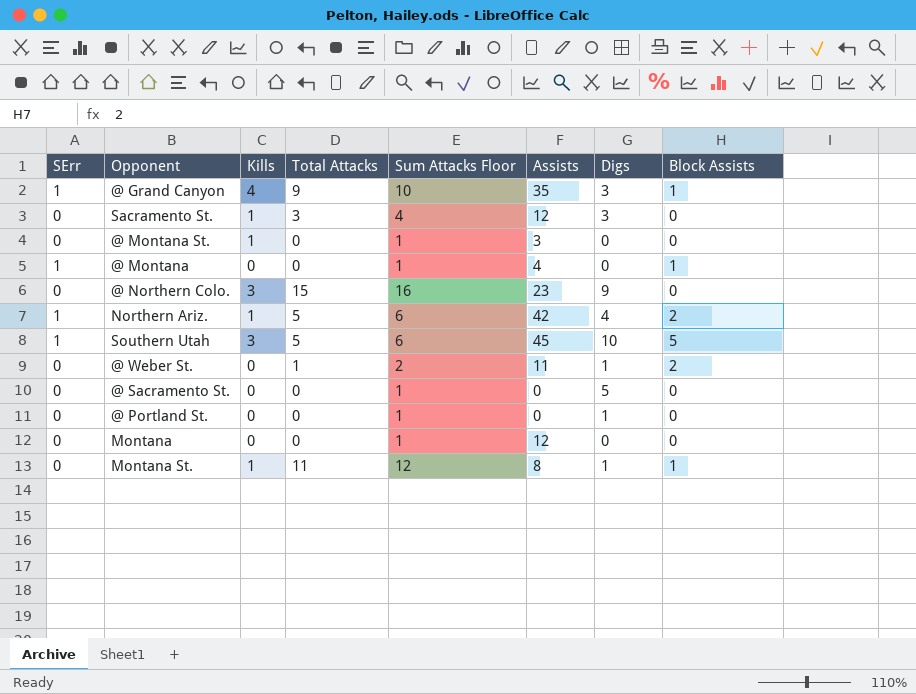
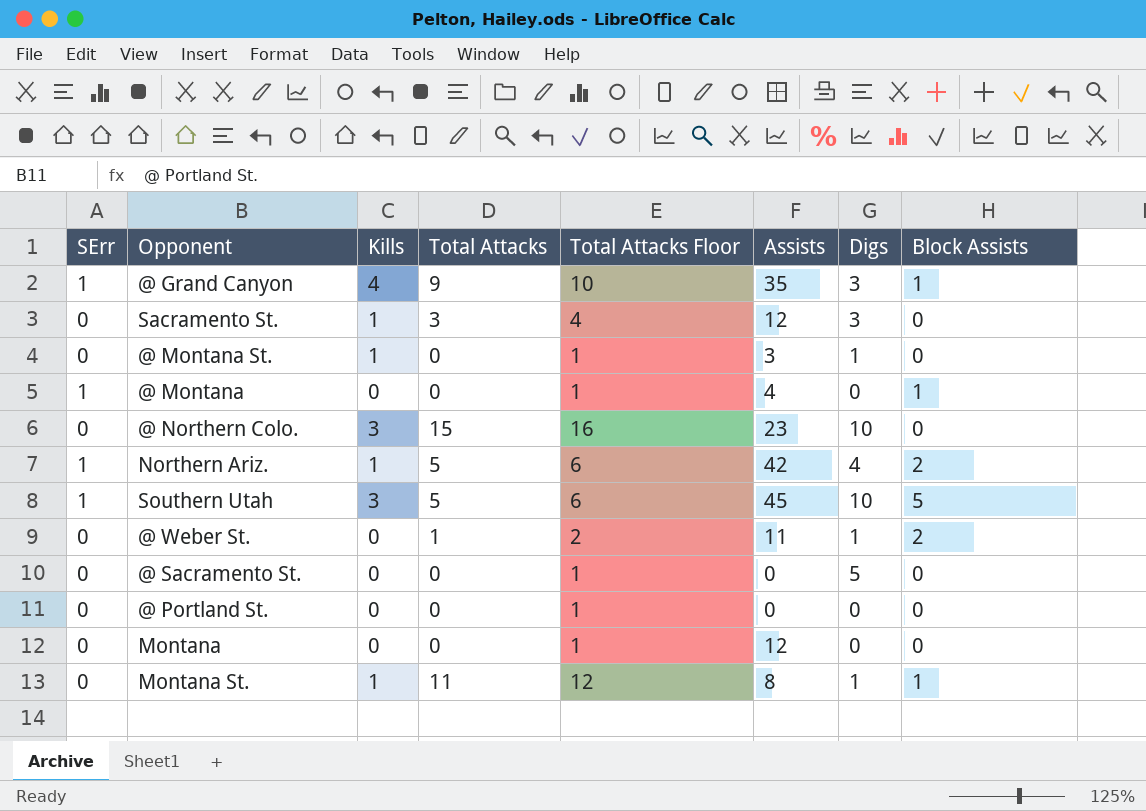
column name: Sum Attacks Floor -> Total Attacks Floor
@ Montana St. | Digs: 0 -> 1
@ Northern Colo. | Digs: 9 -> 10
@ Portland St. | Digs: 1 -> 0

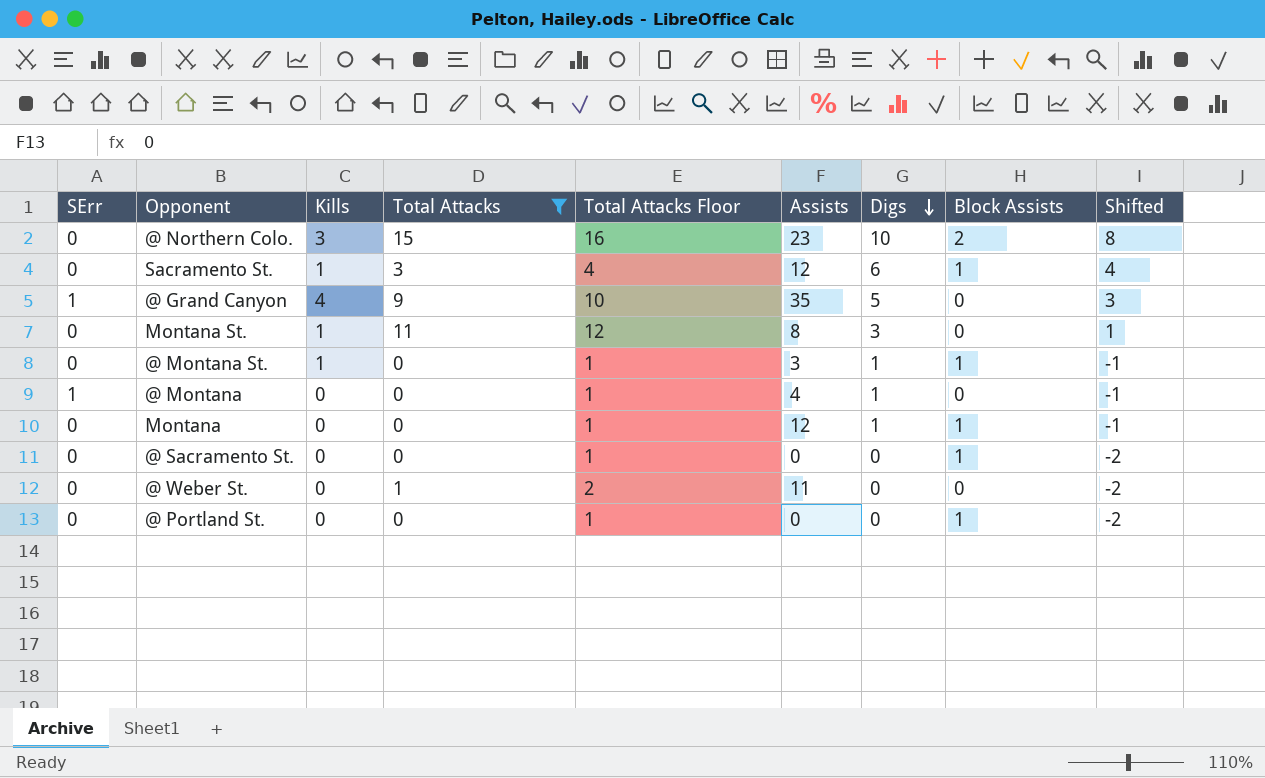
filter: none -> Total Attacks != 5
row order: none -> Digs descending
column Shifted | formula: none -> [Digs] - 2
@ Northern Colo. | Block Assists: 0 -> 2
Sacramento St. | Digs: 3 -> 6
Sacramento St. | Block Assists: 0 -> 1
@ Grand Canyon | Digs: 3 -> 5
@ Grand Canyon | Block Assists: 1 -> 0
Montana St. | Digs: 1 -> 3
Montana St. | Block Assists: 1 -> 0
@ Montana St. | Block Assists: 0 -> 1
@ Montana | Digs: 0 -> 1
@ Montana | Block Assists: 1 -> 0
Montana | Digs: 0 -> 1
Montana | Block Assists: 0 -> 1
@ Sacramento St. | Digs: 5 -> 0
@ Sacramento St. | Block Assists: 0 -> 1
@ Weber St. | Digs: 1 -> 0
@ Weber St. | Block Assists: 2 -> 0
@ Portland St. | Block Assists: 0 -> 1

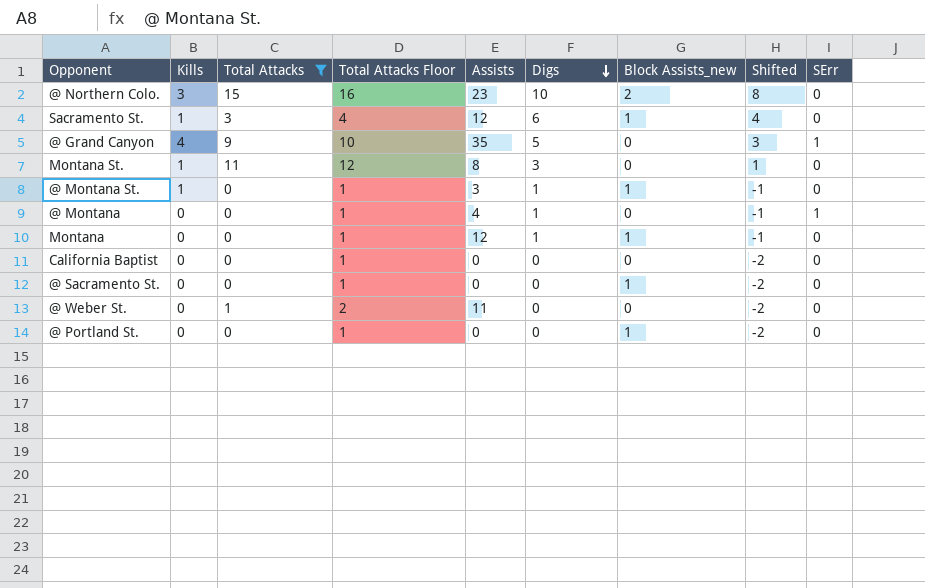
column name: Block Assists -> Block Assists_new
column SErr | position: 1 -> 9
row California Baptist: none -> 0 | 0 | 1 | 0 | 0 | 0 | -2 | 0

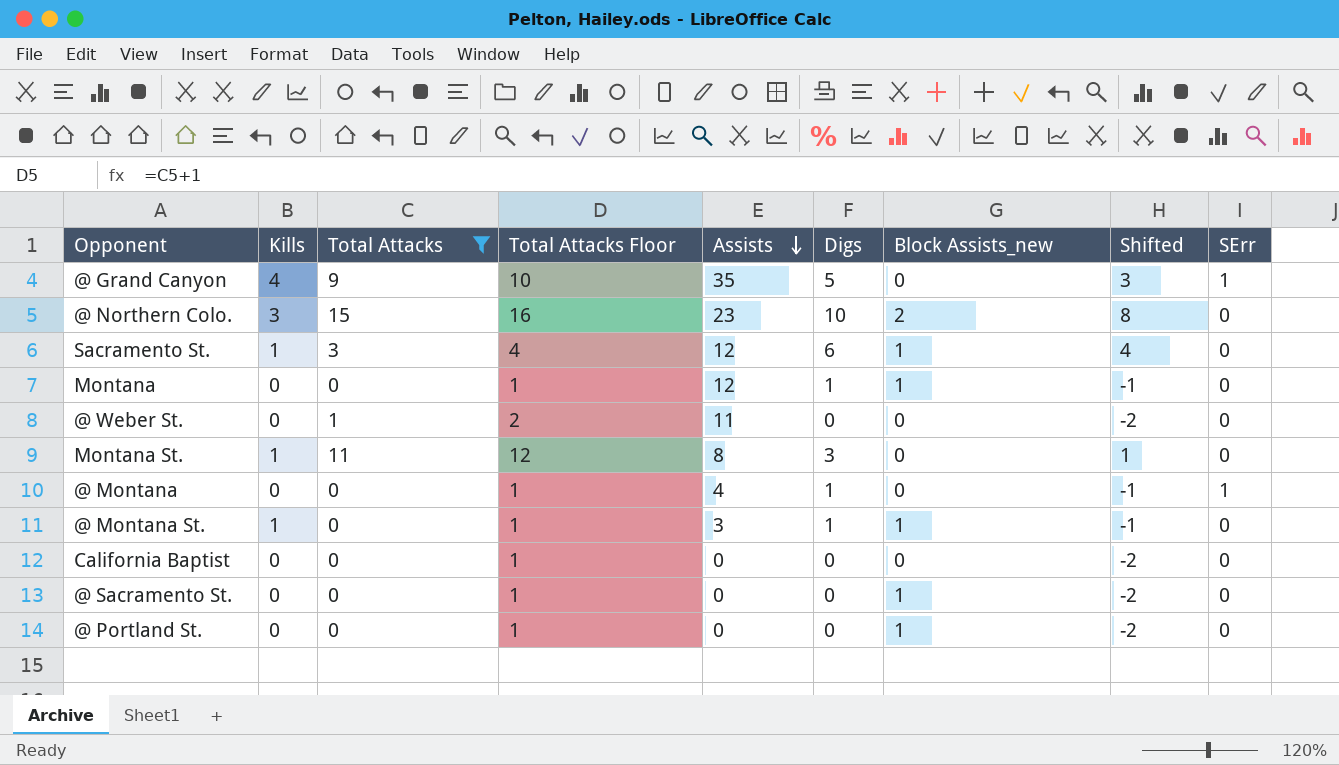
row order: Digs descending -> Assists descending

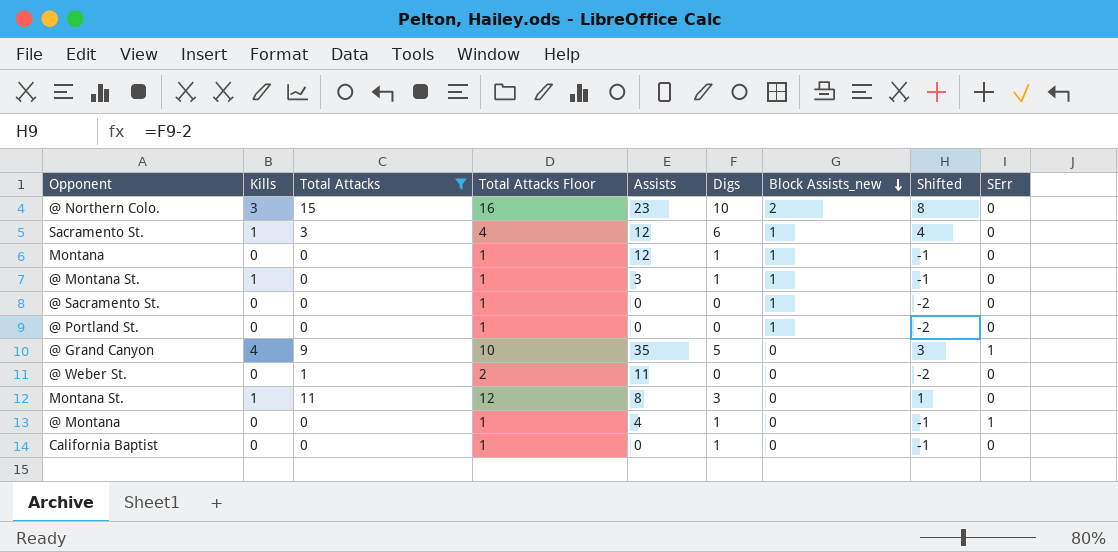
row order: Assists descending -> Block Assists_new descending
California Baptist | Digs: 0 -> 1
California Baptist | Shifted: -2 -> -1

